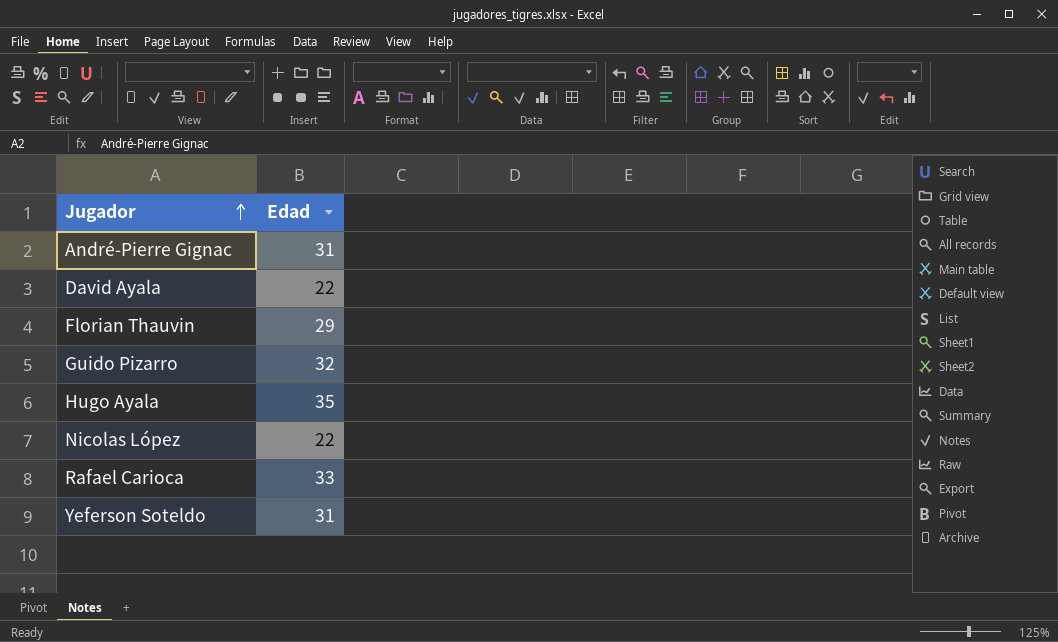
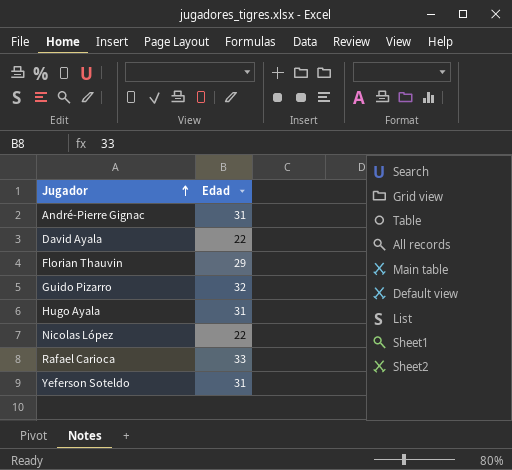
Hugo Ayala | Edad: 35 -> 31

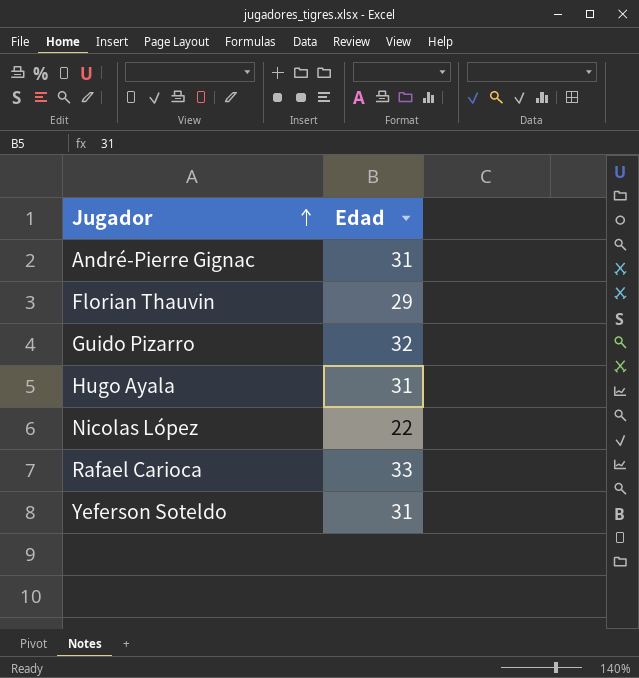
row David Ayala: 22 -> none

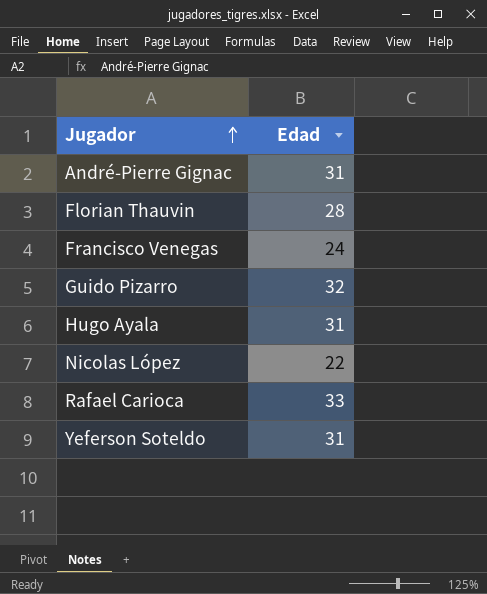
Florian Thauvin | Edad: 29 -> 28
row Francisco Venegas: none -> 24

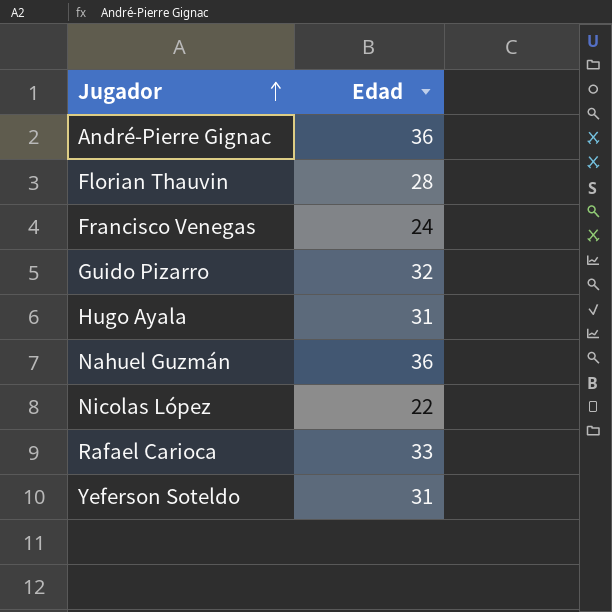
André-Pierre Gignac | Edad: 31 -> 36
row Nahuel Guzmán: none -> 36

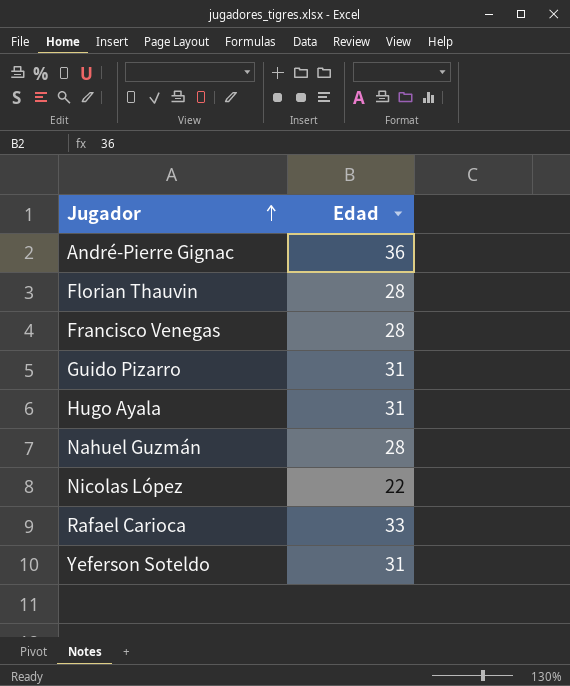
Francisco Venegas | Edad: 24 -> 28
Guido Pizarro | Edad: 32 -> 31
Nahuel Guzmán | Edad: 36 -> 28

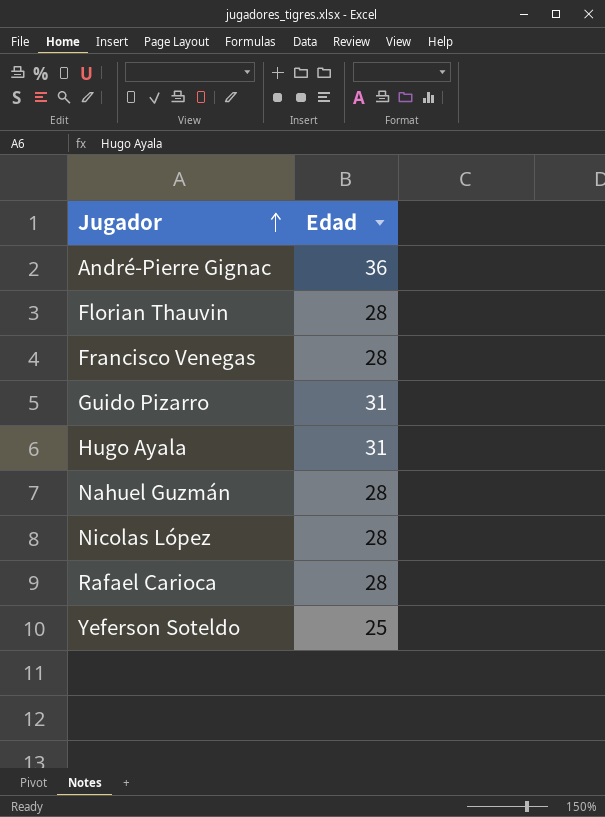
Nicolas López | Edad: 22 -> 28
Rafael Carioca | Edad: 33 -> 28
Yeferson Soteldo | Edad: 31 -> 25

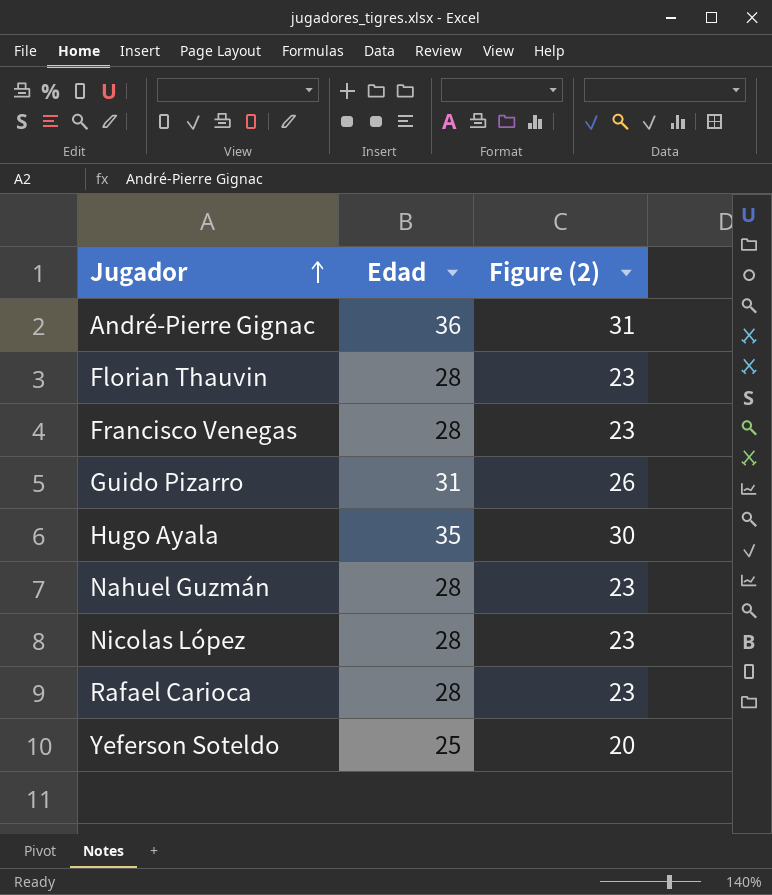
column Figure (2) | formula: none -> [Edad] - 5
Hugo Ayala | Edad: 31 -> 35

